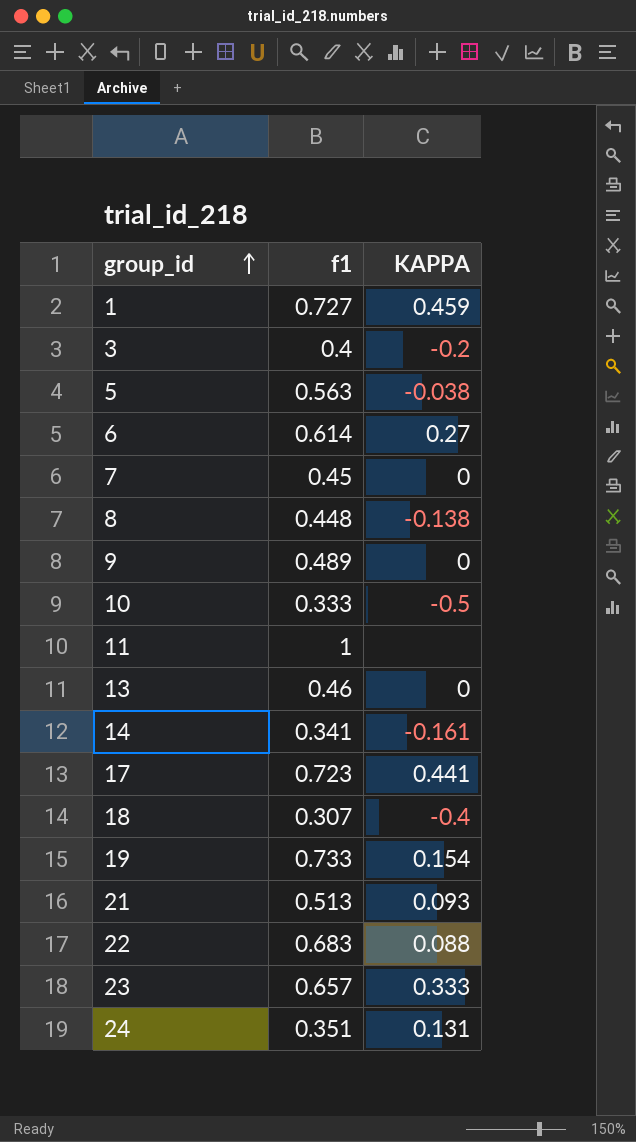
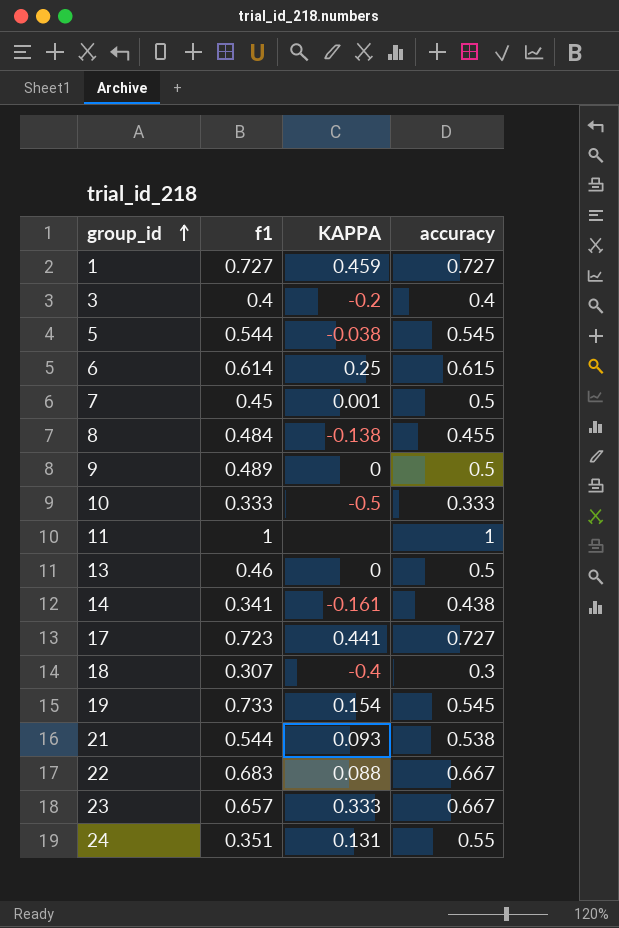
column accuracy | position: none -> 4
5 | f1: 0.563 -> 0.544
6 | KAPPA: 0.27 -> 0.25
7 | KAPPA: 0 -> 0.001
8 | f1: 0.448 -> 0.484
21 | f1: 0.513 -> 0.544

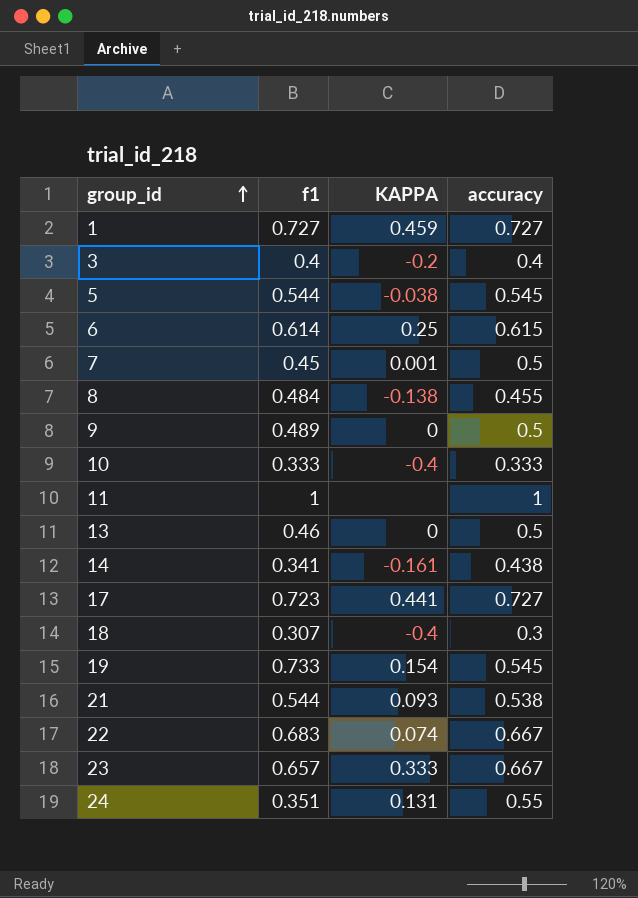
10 | KAPPA: -0.5 -> -0.4
22 | KAPPA: 0.088 -> 0.074

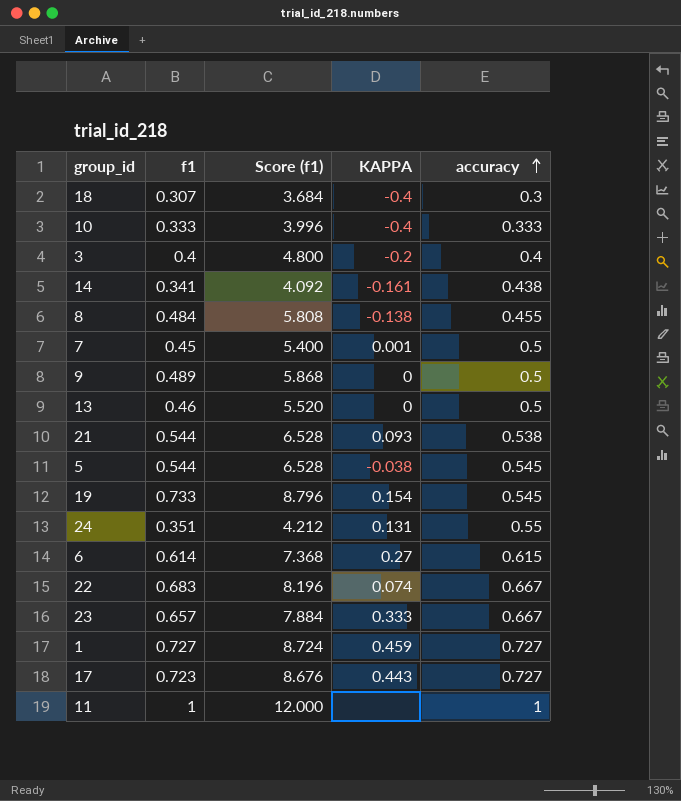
row order: group_id ascending -> accuracy ascending
column Score (f1) | formula: none -> [f1] * 12
6 | KAPPA: 0.25 -> 0.27
17 | KAPPA: 0.441 -> 0.443

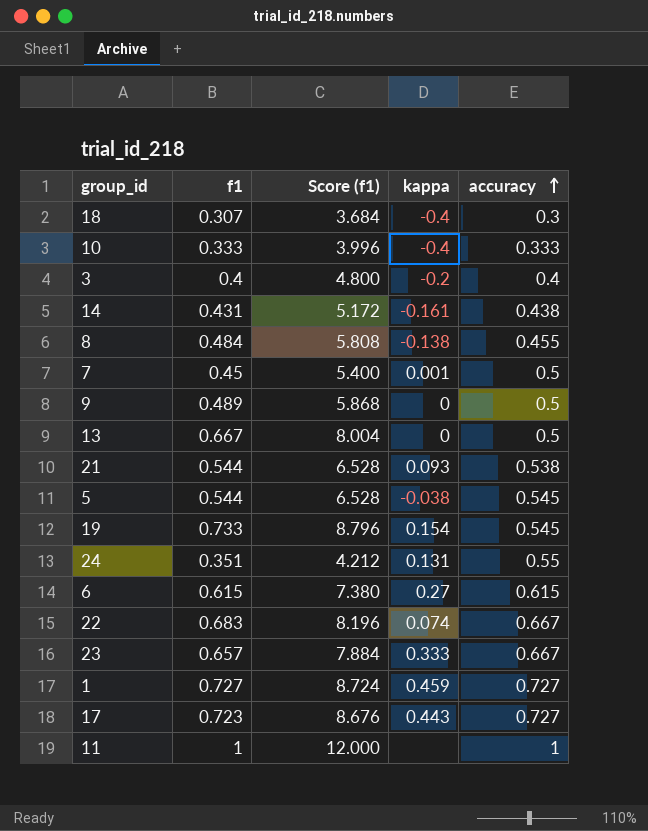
column name: KAPPA -> kappa
14 | f1: 0.341 -> 0.431
14 | Score (f1): 4.092 -> 5.172
13 | f1: 0.46 -> 0.667
13 | Score (f1): 5.520 -> 8.004
6 | f1: 0.614 -> 0.615
6 | Score (f1): 7.368 -> 7.380

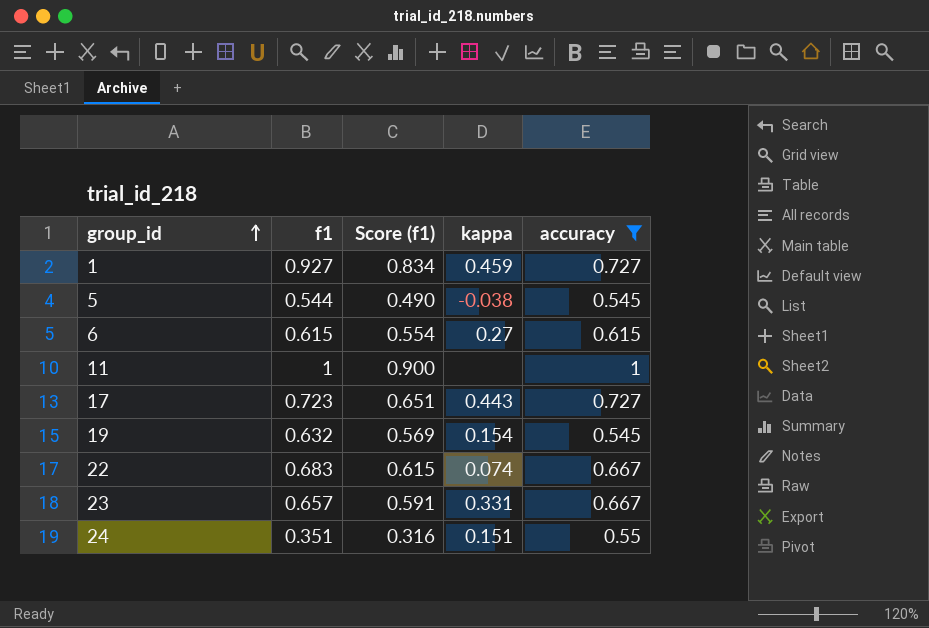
filter: none -> accuracy >= 0.545
row order: accuracy ascending -> group_id ascending
column Score (f1) | formula: [f1] * 12 -> [f1] * 0.9
1 | f1: 0.727 -> 0.927
19 | f1: 0.733 -> 0.632
23 | kappa: 0.333 -> 0.331
24 | kappa: 0.131 -> 0.151

